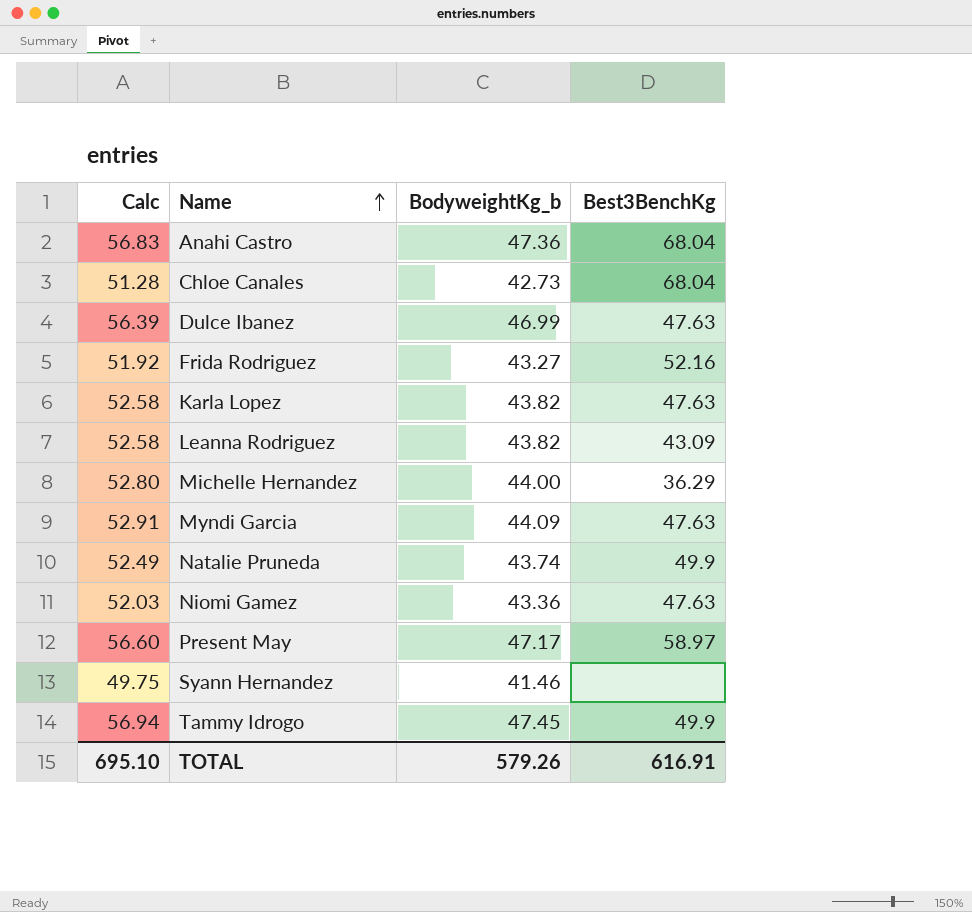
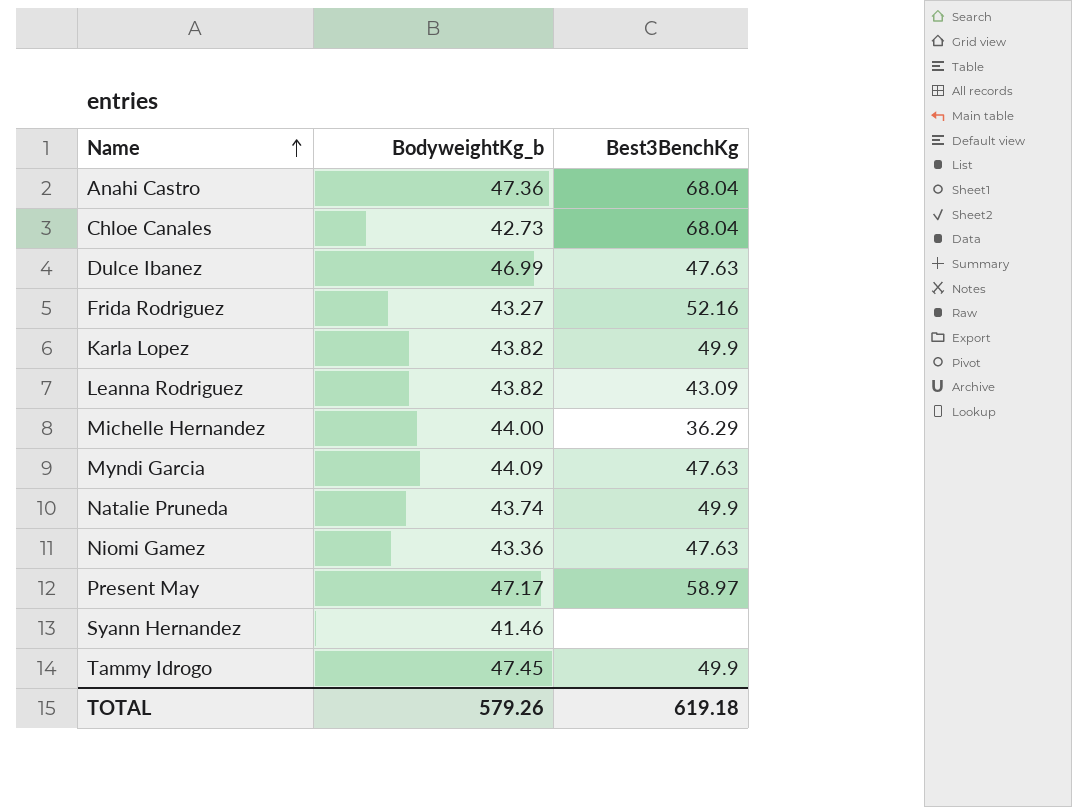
column Calc | formula: [BodyweightKg_b] * 1.2 -> none
Karla Lopez | Best3BenchKg: 47.63 -> 49.9
TOTAL | Best3BenchKg: 616.91 -> 619.18

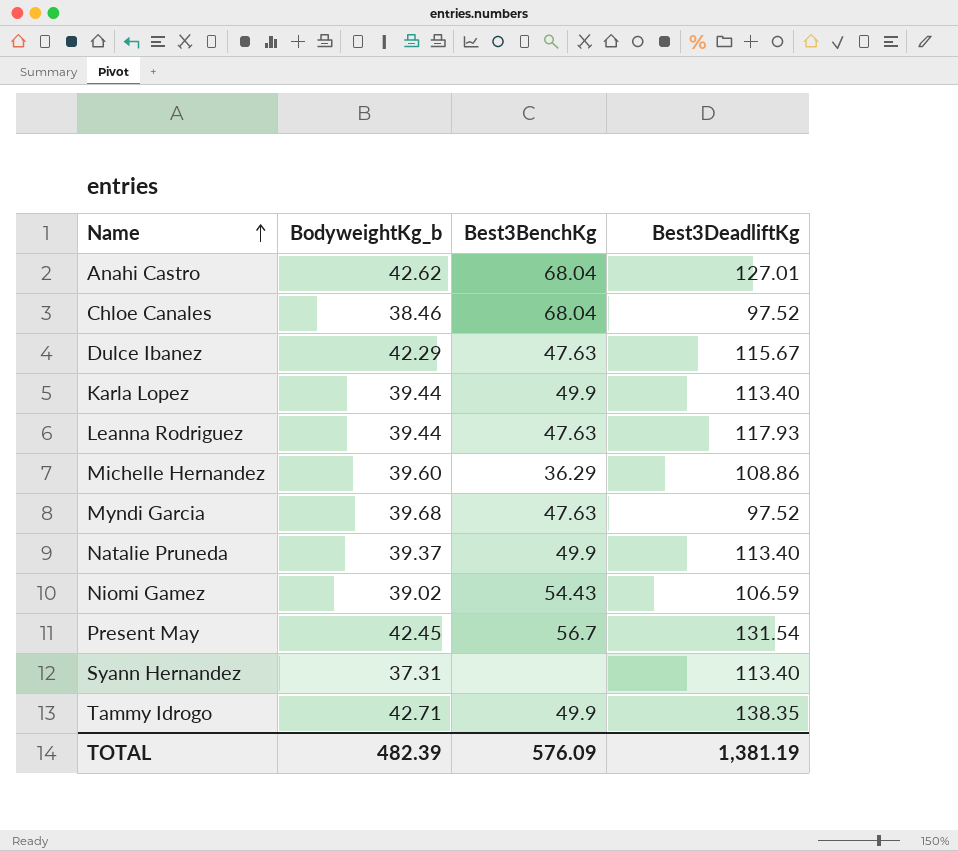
column Best3DeadliftKg | position: none -> 4
row Frida Rodriguez: 43.27 | 52.16 -> none
Anahi Castro | BodyweightKg_b: 47.36 -> 42.62
Chloe Canales | BodyweightKg_b: 42.73 -> 38.46
Dulce Ibanez | BodyweightKg_b: 46.99 -> 42.29
Karla Lopez | BodyweightKg_b: 43.82 -> 39.44
Leanna Rodriguez | BodyweightKg_b: 43.82 -> 39.44
Leanna Rodriguez | Best3BenchKg: 43.09 -> 47.63
Michelle Hernandez | BodyweightKg_b: 44.00 -> 39.60
Myndi Garcia | BodyweightKg_b: 44.09 -> 39.68
Natalie Pruneda | BodyweightKg_b: 43.74 -> 39.37
Niomi Gamez | BodyweightKg_b: 43.36 -> 39.02
Niomi Gamez | Best3BenchKg: 47.63 -> 54.43
Present May | BodyweightKg_b: 47.17 -> 42.45
Present May | Best3BenchKg: 58.97 -> 56.7
Syann Hernandez | BodyweightKg_b: 41.46 -> 37.31
Tammy Idrogo | BodyweightKg_b: 47.45 -> 42.71
TOTAL | BodyweightKg_b: 579.26 -> 482.39
TOTAL | Best3BenchKg: 619.18 -> 576.09

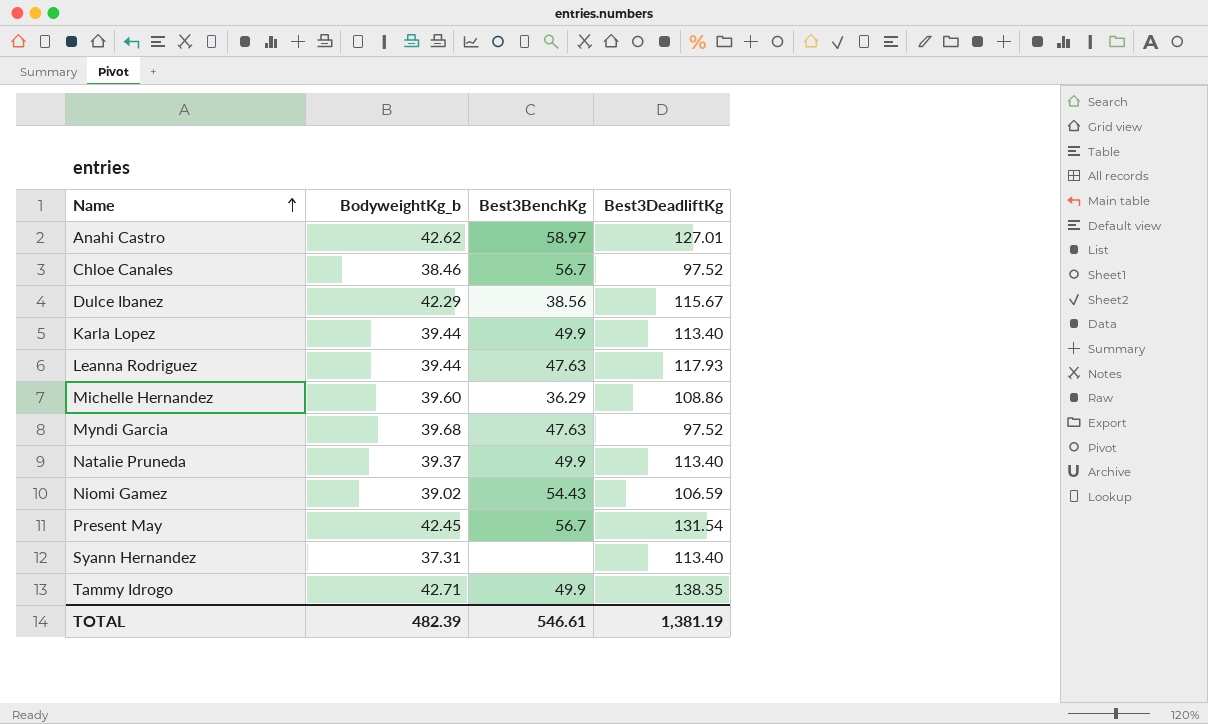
Anahi Castro | Best3BenchKg: 68.04 -> 58.97
Chloe Canales | Best3BenchKg: 68.04 -> 56.7
Dulce Ibanez | Best3BenchKg: 47.63 -> 38.56
TOTAL | Best3BenchKg: 576.09 -> 546.61

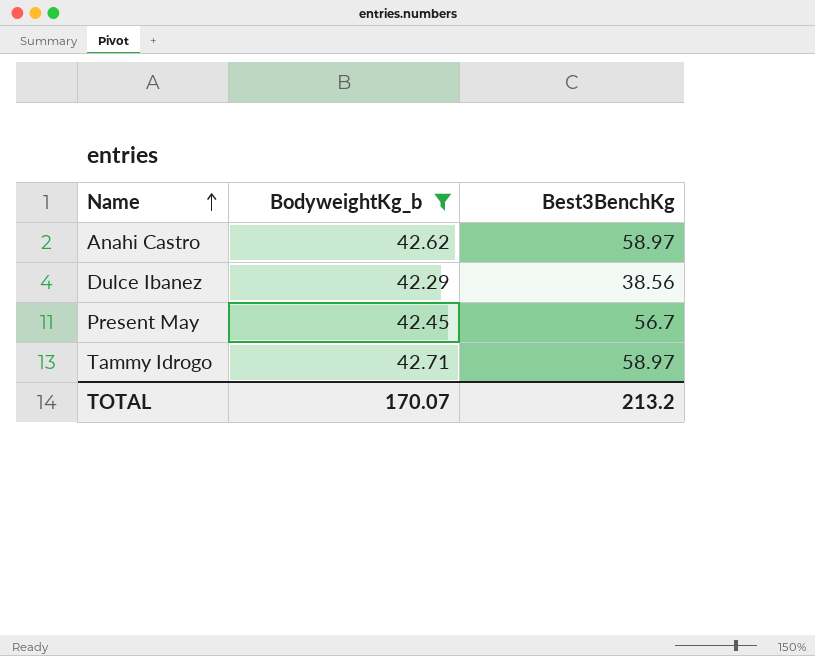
filter: none -> BodyweightKg_b >= 42.29
column Best3DeadliftKg | position: 4 -> none
Tammy Idrogo | Best3BenchKg: 49.9 -> 58.97
TOTAL | BodyweightKg_b: 482.39 -> 170.07
TOTAL | Best3BenchKg: 546.61 -> 213.2

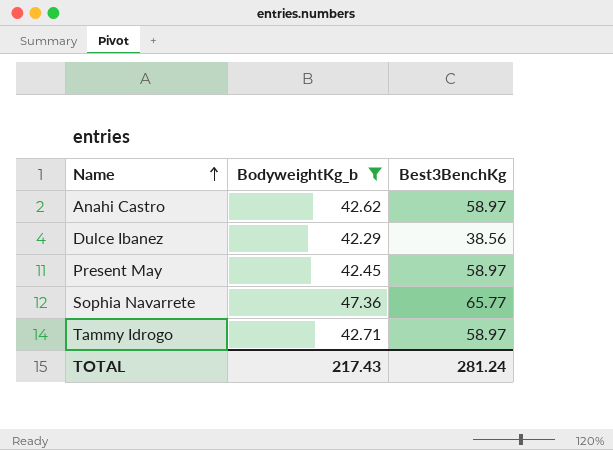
Present May | Best3BenchKg: 56.7 -> 58.97
row Sophia Navarrete: none -> 47.36 | 65.77
TOTAL | BodyweightKg_b: 170.07 -> 217.43
TOTAL | Best3BenchKg: 213.2 -> 281.24

